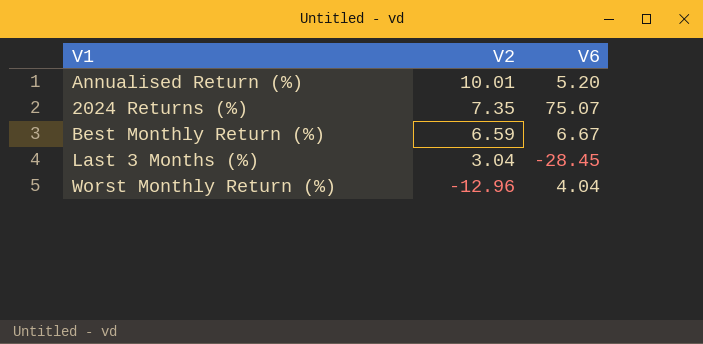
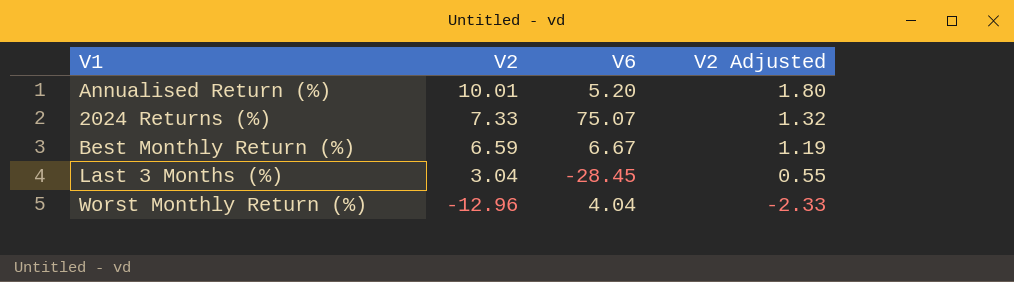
column V2 Adjusted | formula: none -> [V2] * 0.18
2024 Returns (%) | V2: 7.35 -> 7.33

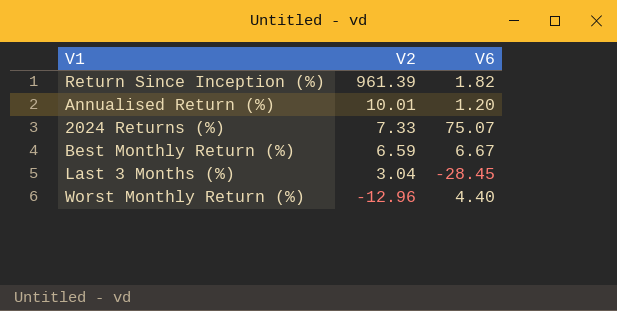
column V2 Adjusted | formula: [V2] * 0.18 -> none
row Return Since Inception (%): none -> 961.39 | 1.82
Annualised Return (%) | V6: 5.20 -> 1.20
Worst Monthly Return (%) | V6: 4.04 -> 4.40

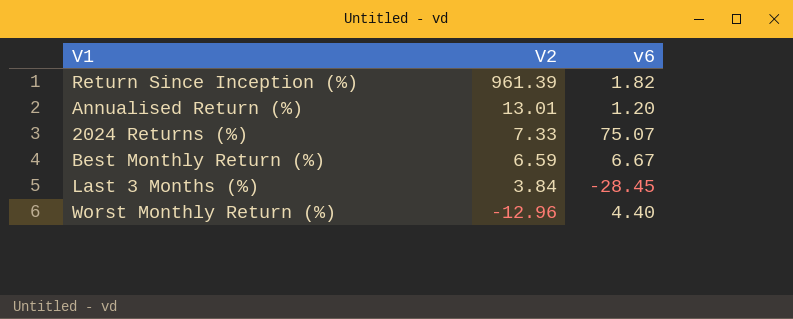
column name: V6 -> v6
Annualised Return (%) | V2: 10.01 -> 13.01
Last 3 Months (%) | V2: 3.04 -> 3.84

